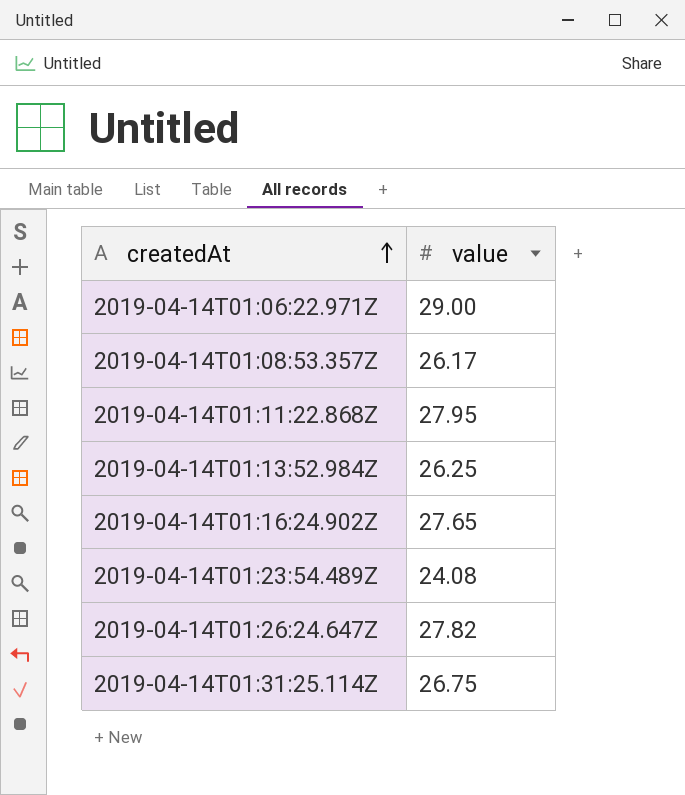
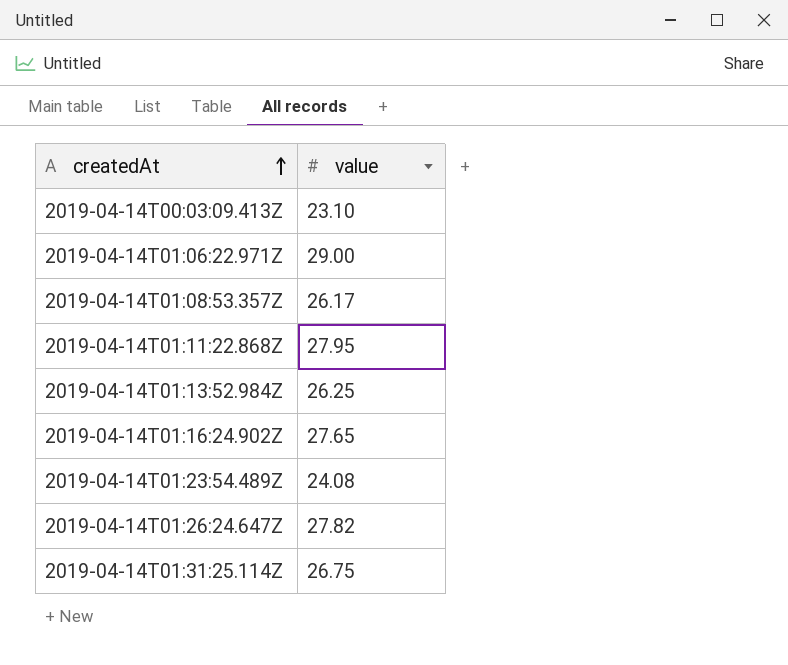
row 2019-04-14T00:03:09.413Z: none -> 23.10

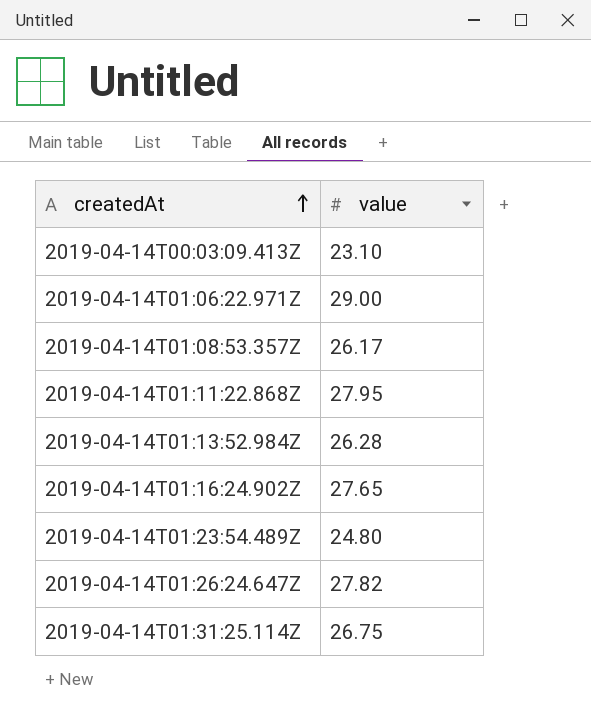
2019-04-14T01:13:52.984Z | value: 26.25 -> 26.28
2019-04-14T01:23:54.489Z | value: 24.08 -> 24.80

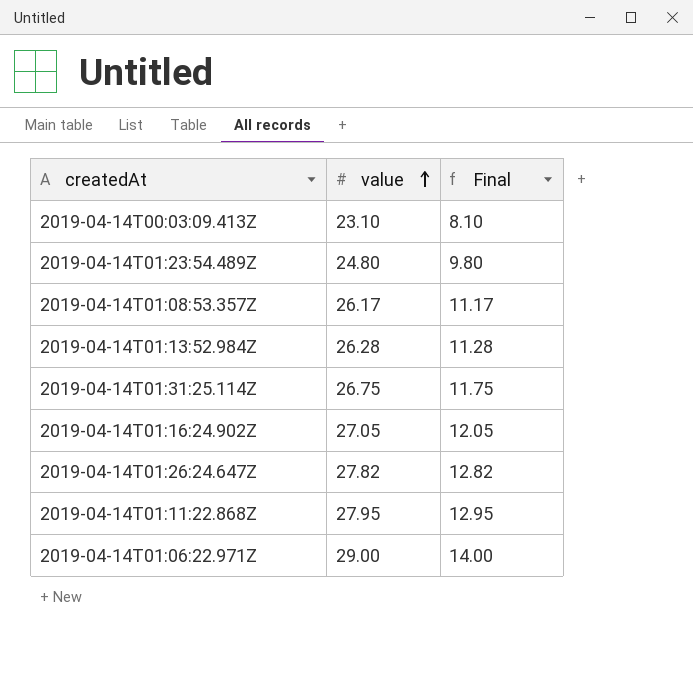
row order: createdAt ascending -> value ascending
column Final | formula: none -> [value] - 15
2019-04-14T01:16:24.902Z | value: 27.65 -> 27.05

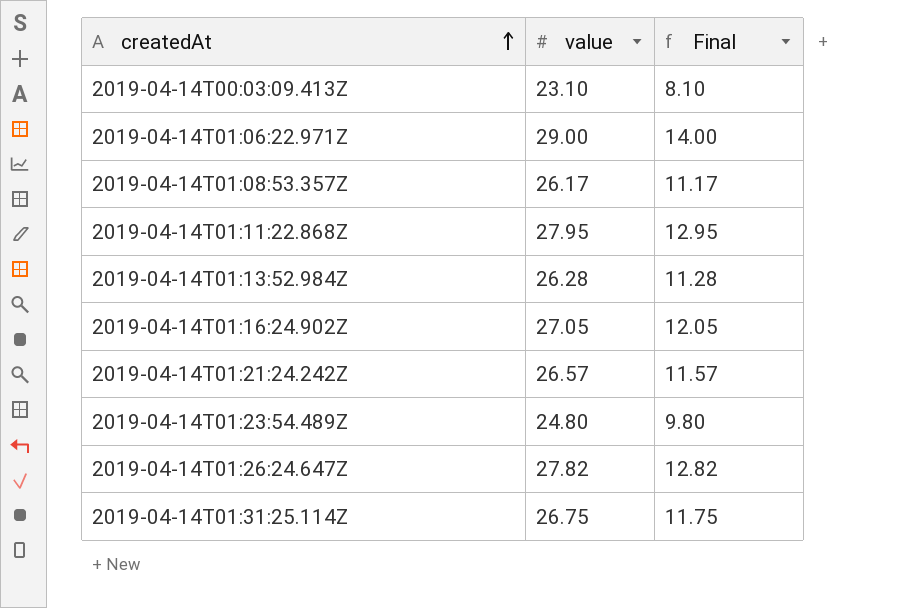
row order: value ascending -> createdAt ascending
row 2019-04-14T01:21:24.242Z: none -> 26.57 | 11.57

